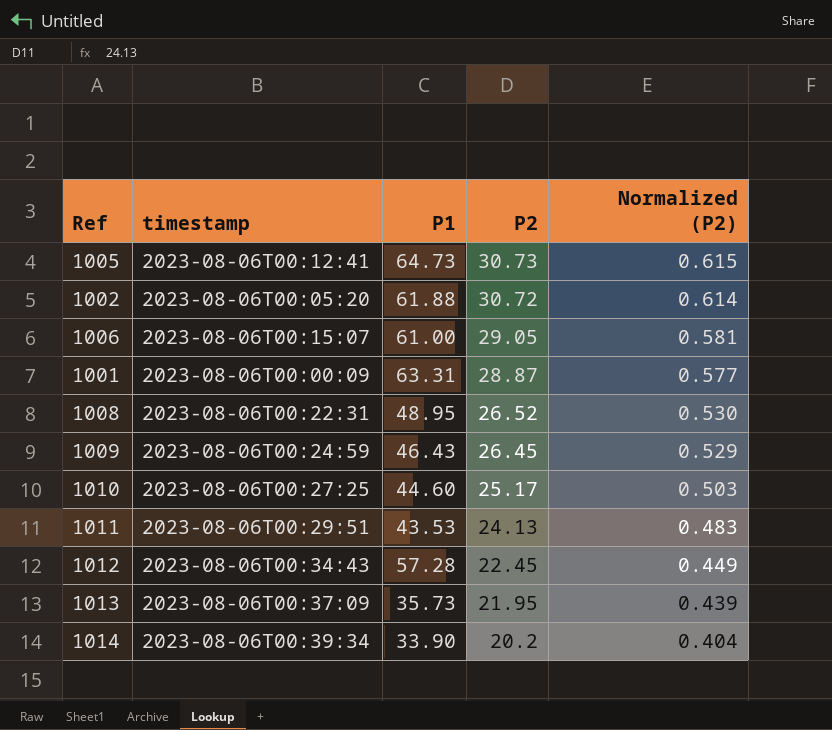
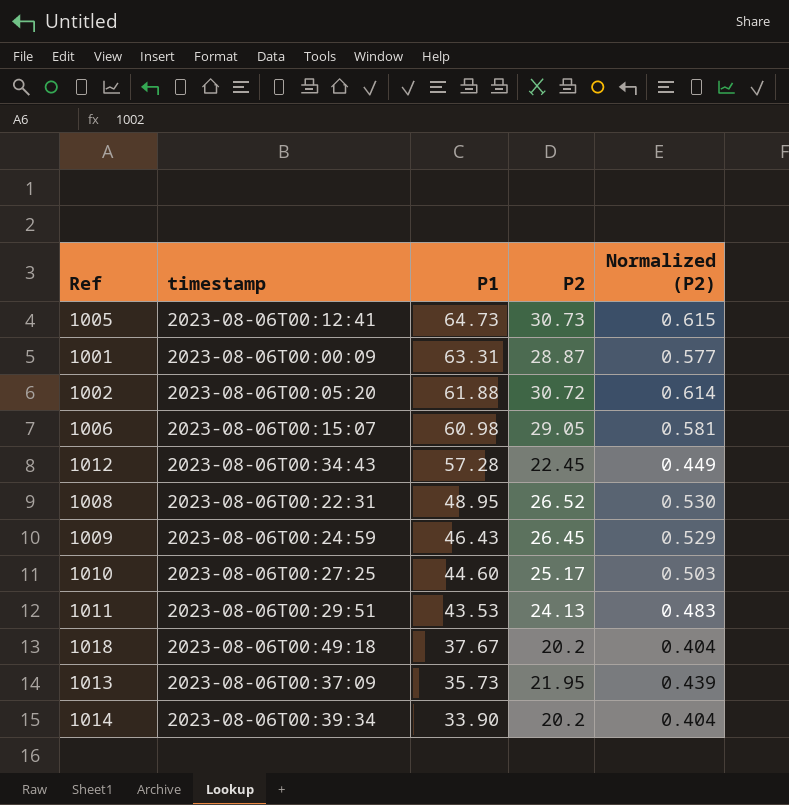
row order: P2 descending -> P1 descending
1006 | P1: 61.00 -> 60.98
row 1018: none -> 2023-08-06T00:49:18 | 37.67 | 20.2 | 0.404

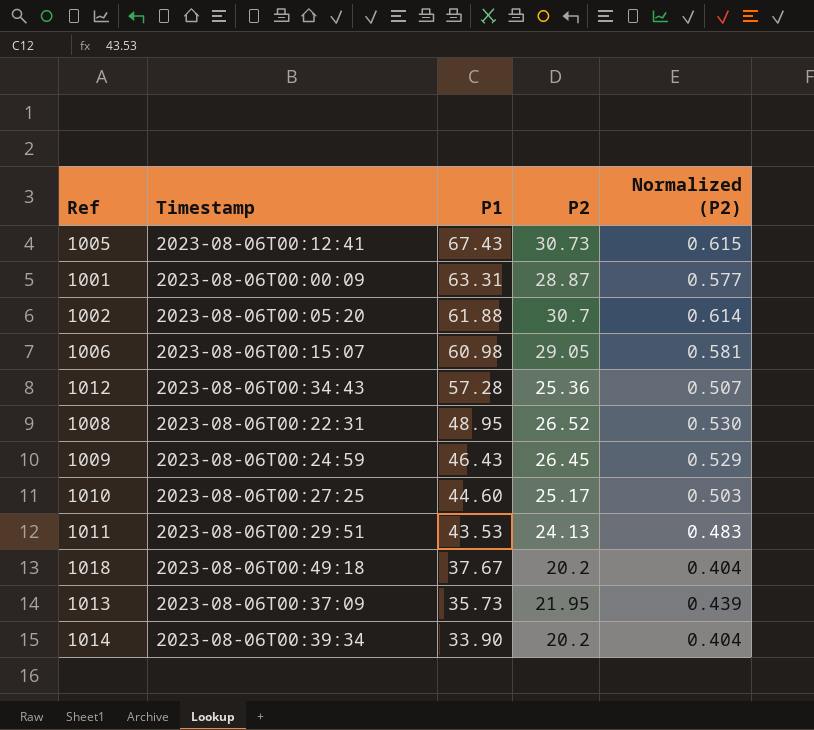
column name: timestamp -> Timestamp
1005 | P1: 64.73 -> 67.43
1002 | P2: 30.72 -> 30.7
1012 | P2: 22.45 -> 25.36
1012 | Normalized (P2): 0.449 -> 0.507

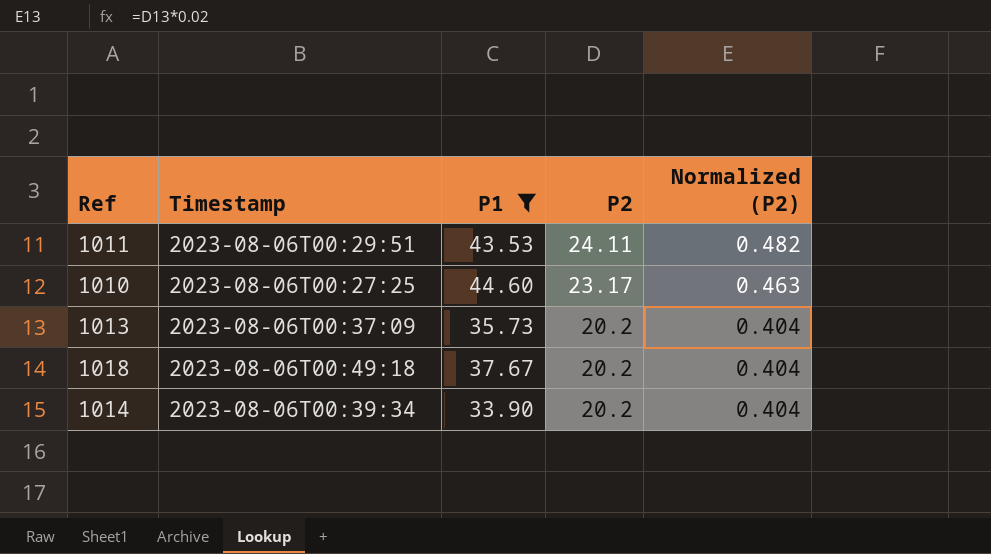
filter: none -> P1 <= 44.60
row order: P1 descending -> P2 descending
1011 | P2: 24.13 -> 24.11
1011 | Normalized (P2): 0.483 -> 0.482
1010 | P2: 25.17 -> 23.17
1010 | Normalized (P2): 0.503 -> 0.463
1013 | P2: 21.95 -> 20.2
1013 | Normalized (P2): 0.439 -> 0.404

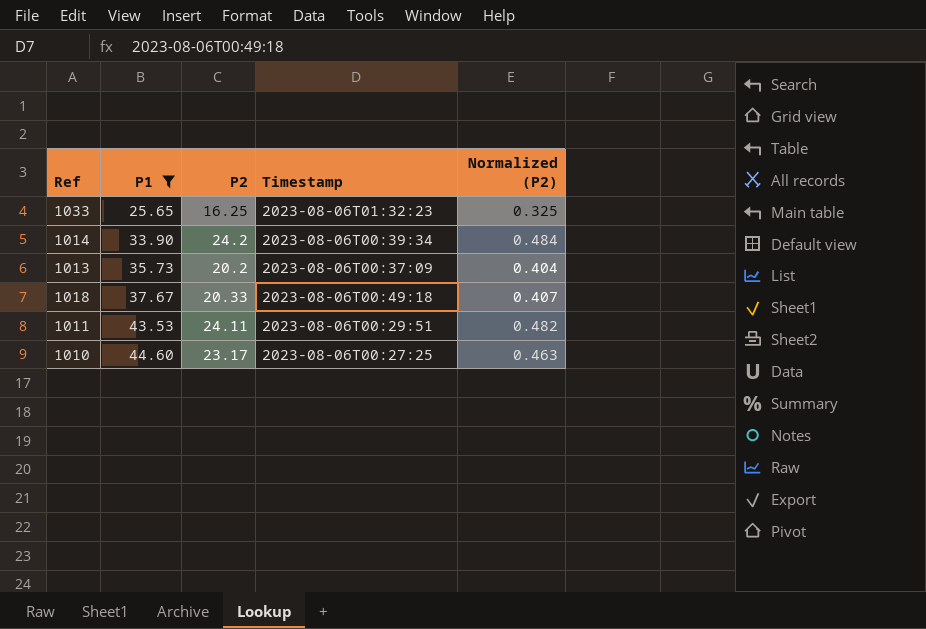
row order: P2 descending -> P1 ascending
column Timestamp | position: 2 -> 4
row 1033: none -> 25.65 | 16.25 | 2023-08-06T01:32:23 | 0.325
1014 | P2: 20.2 -> 24.2
1014 | Normalized (P2): 0.404 -> 0.484
1018 | P2: 20.2 -> 20.33
1018 | Normalized (P2): 0.404 -> 0.407

